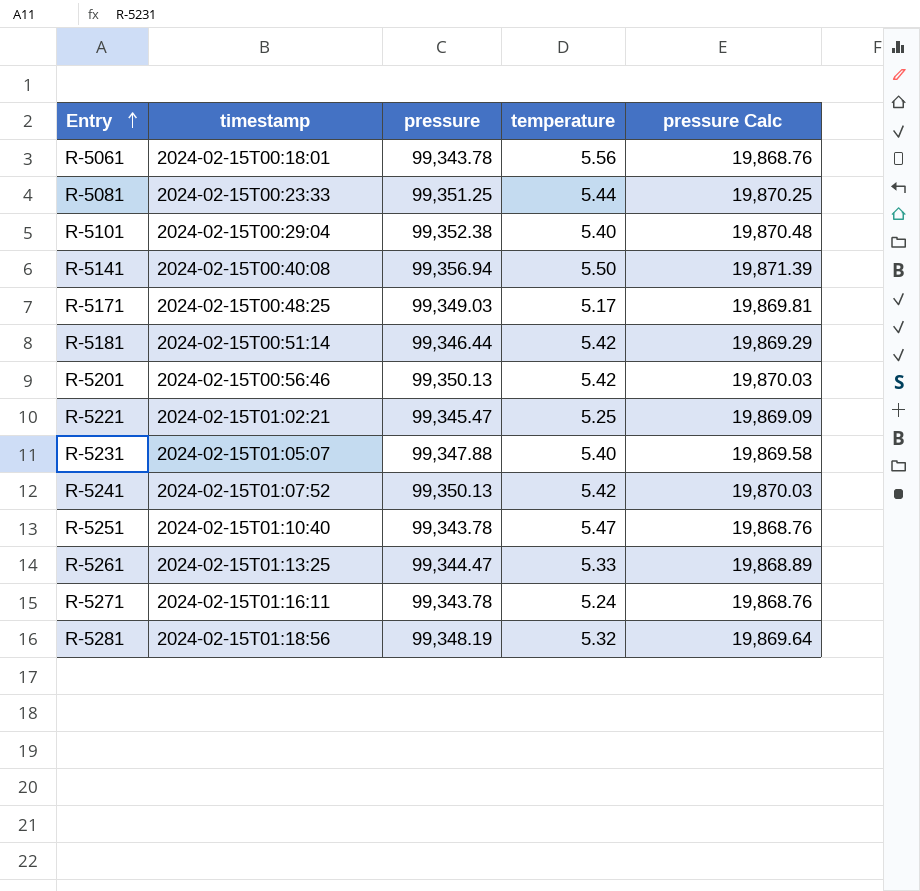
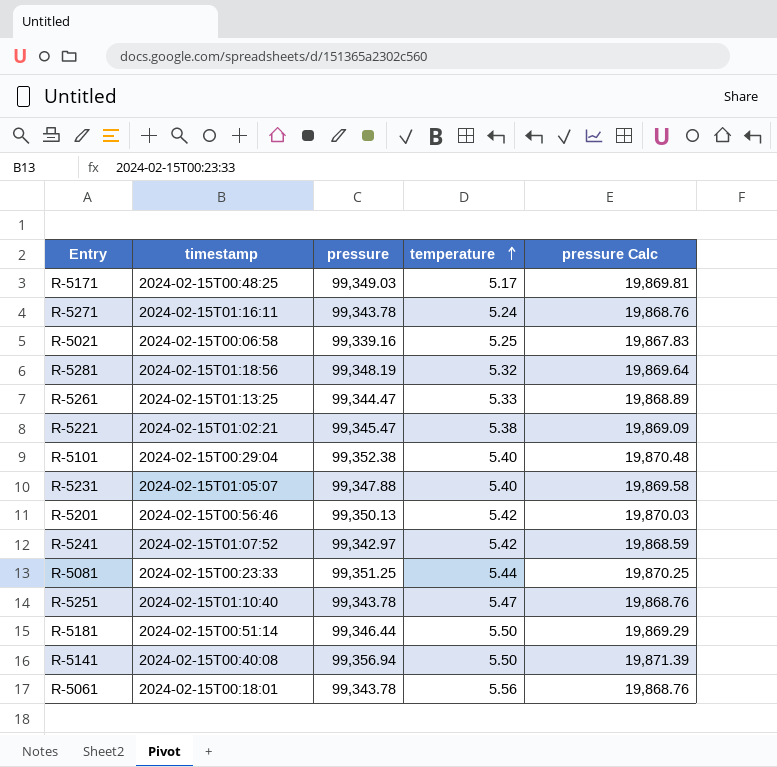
row order: Entry ascending -> temperature ascending
row R-5021: none -> 2024-02-15T00:06:58 | 99,339.16 | 5.25 | 19,867.83
R-5221 | temperature: 5.25 -> 5.38
R-5241 | pressure: 99,350.13 -> 99,342.97
R-5241 | pressure Calc: 19,870.03 -> 19,868.59
R-5181 | temperature: 5.42 -> 5.50

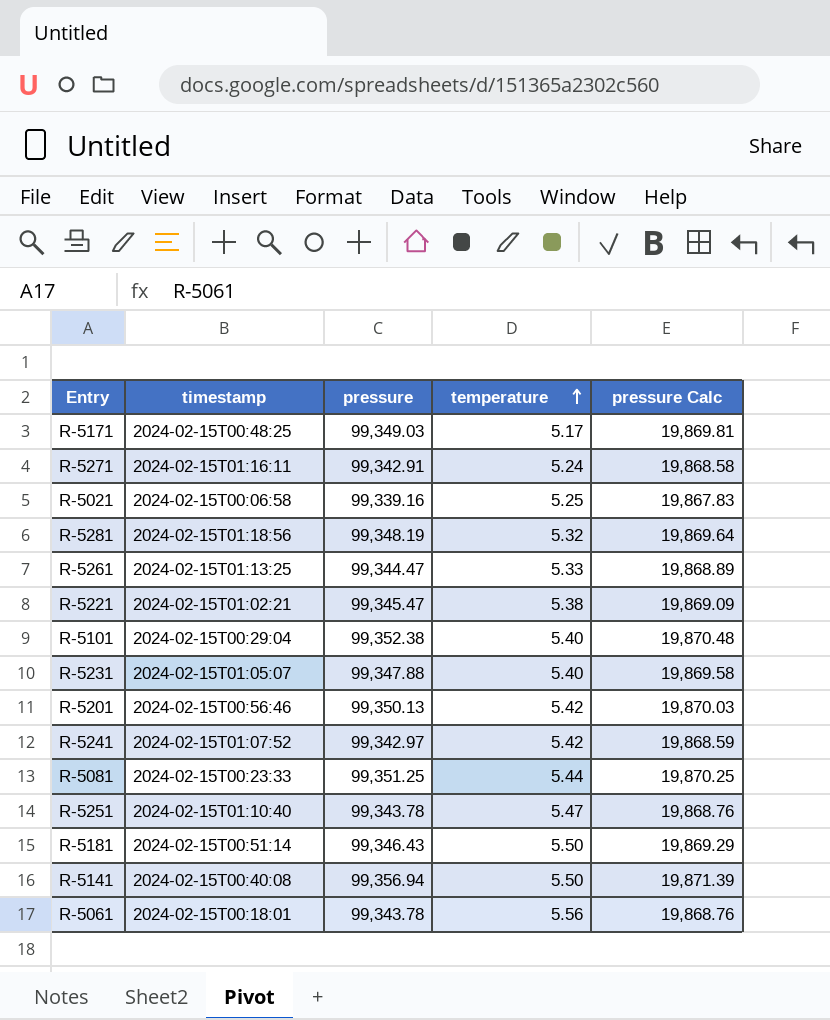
R-5271 | pressure: 99,343.78 -> 99,342.91
R-5271 | pressure Calc: 19,868.76 -> 19,868.58
R-5181 | pressure: 99,346.44 -> 99,346.43

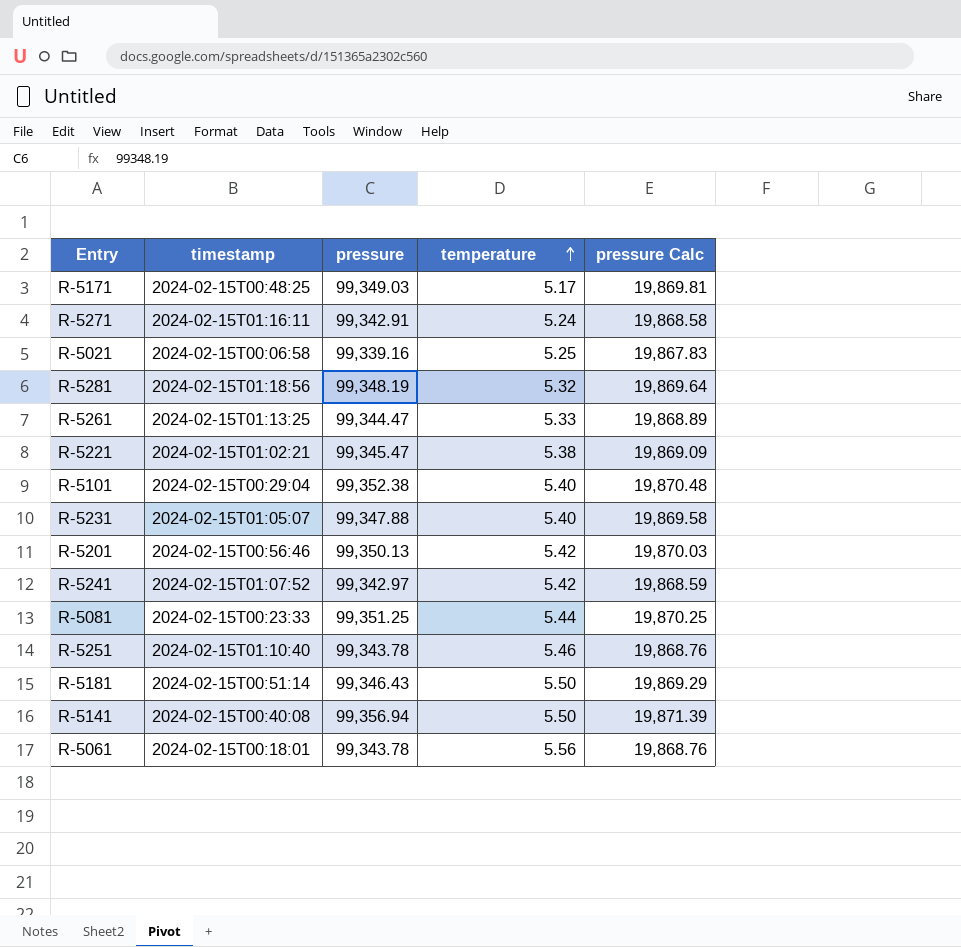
R-5251 | temperature: 5.47 -> 5.46

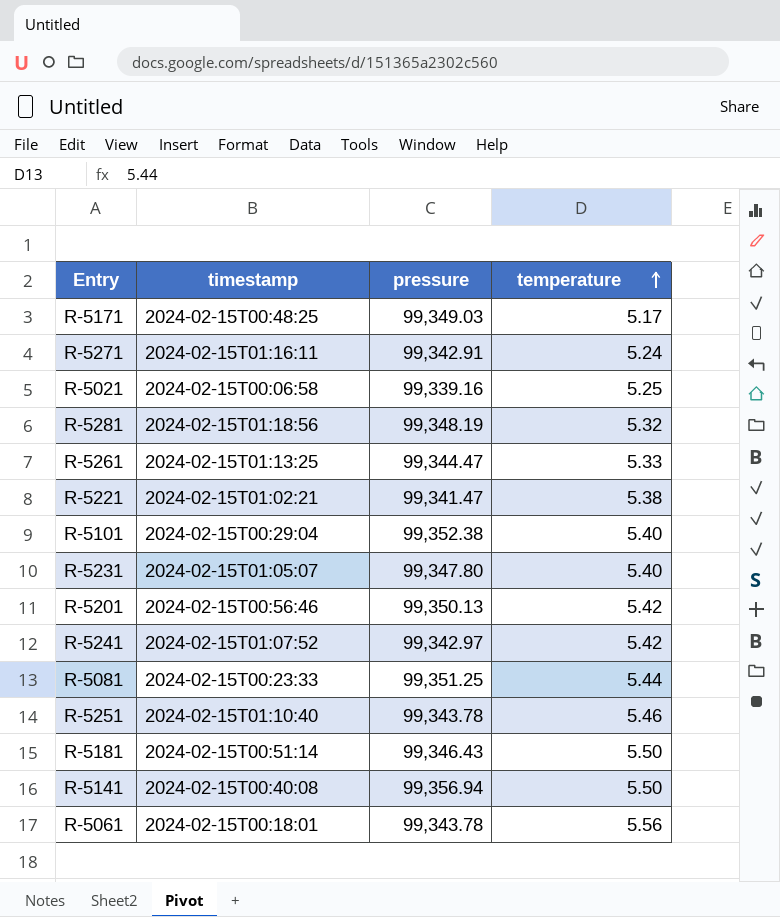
column pressure Calc | formula: [pressure] * 0.2 -> none
R-5221 | pressure: 99,345.47 -> 99,341.47
R-5231 | pressure: 99,347.88 -> 99,347.80

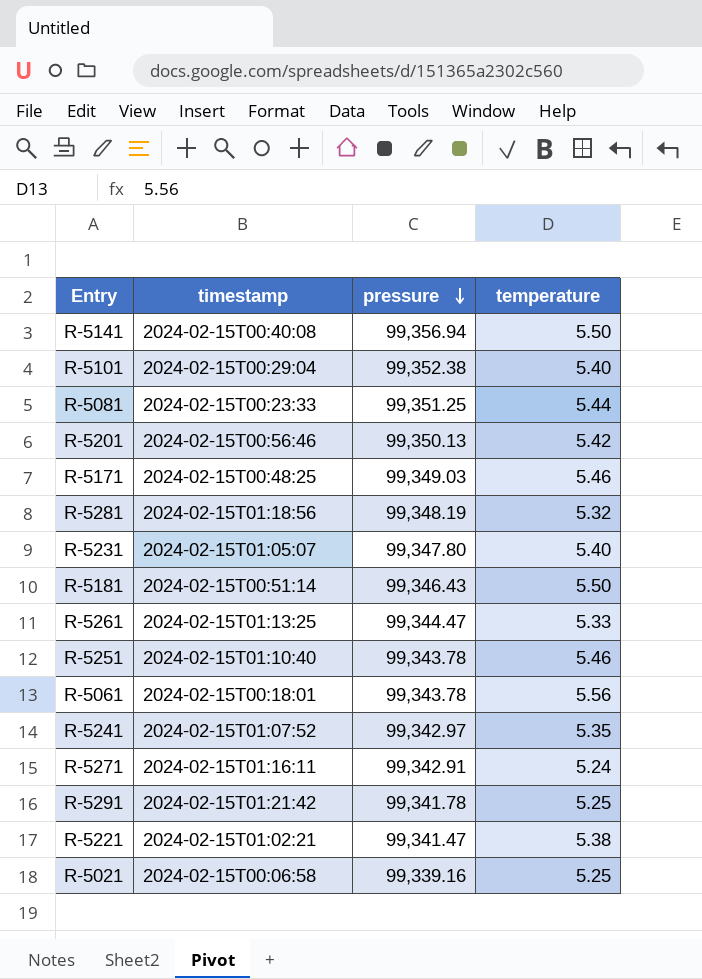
row order: temperature ascending -> pressure descending
R-5171 | temperature: 5.17 -> 5.46
R-5241 | temperature: 5.42 -> 5.35
row R-5291: none -> 2024-02-15T01:21:42 | 99,341.78 | 5.25

